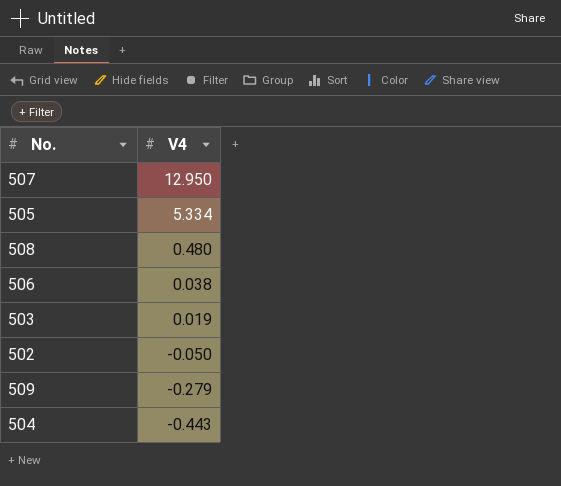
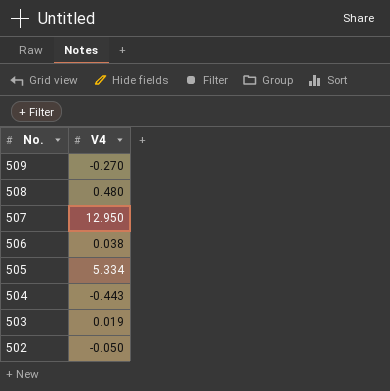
row order: V4 descending -> No. descending
509 | V4: -0.279 -> -0.270

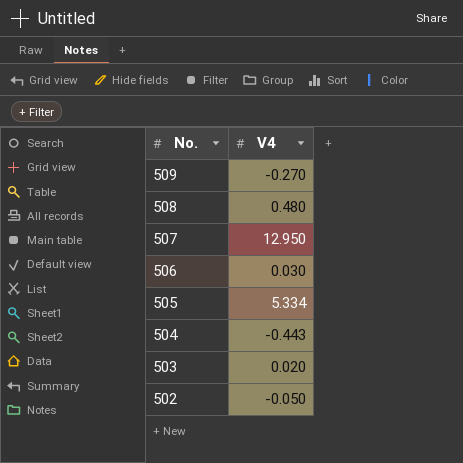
506 | V4: 0.038 -> 0.030
503 | V4: 0.019 -> 0.020

